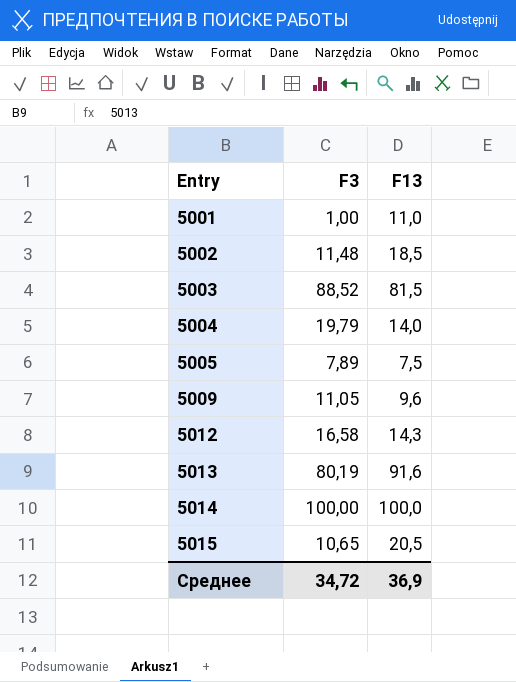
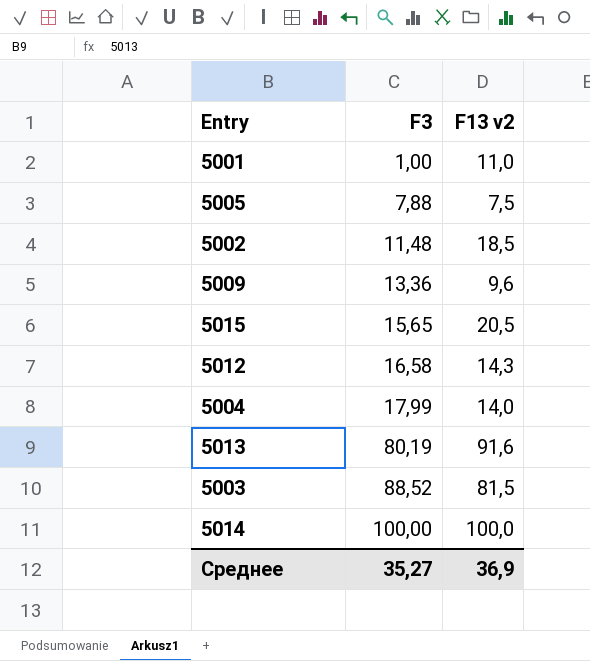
row order: Entry ascending -> F3 ascending
column name: F13 -> F13 v2
5005 | F3: 7,89 -> 7,88
5009 | F3: 11,05 -> 13,36
5015 | F3: 10,65 -> 15,65
5004 | F3: 19,79 -> 17,99
Среднее | F3: 34,72 -> 35,27

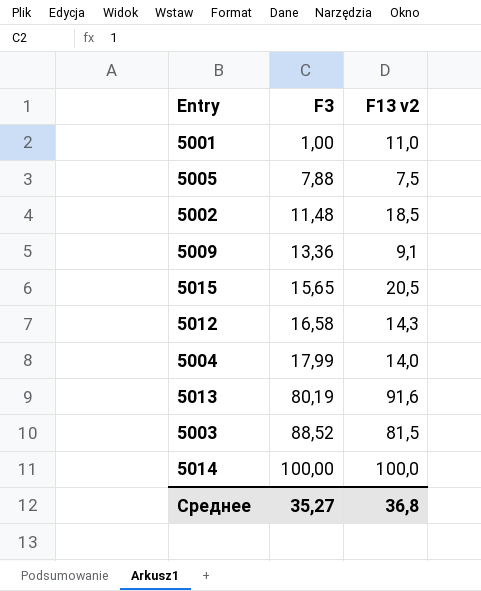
5009 | F13 v2: 9,6 -> 9,1
Среднее | F13 v2: 36,9 -> 36,8

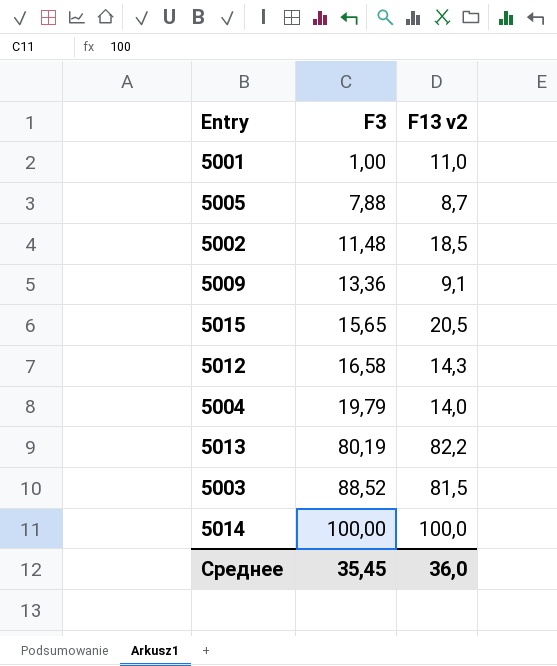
5005 | F13 v2: 7,5 -> 8,7
5004 | F3: 17,99 -> 19,79
5013 | F13 v2: 91,6 -> 82,2
Среднее | F3: 35,27 -> 35,45
Среднее | F13 v2: 36,8 -> 36,0

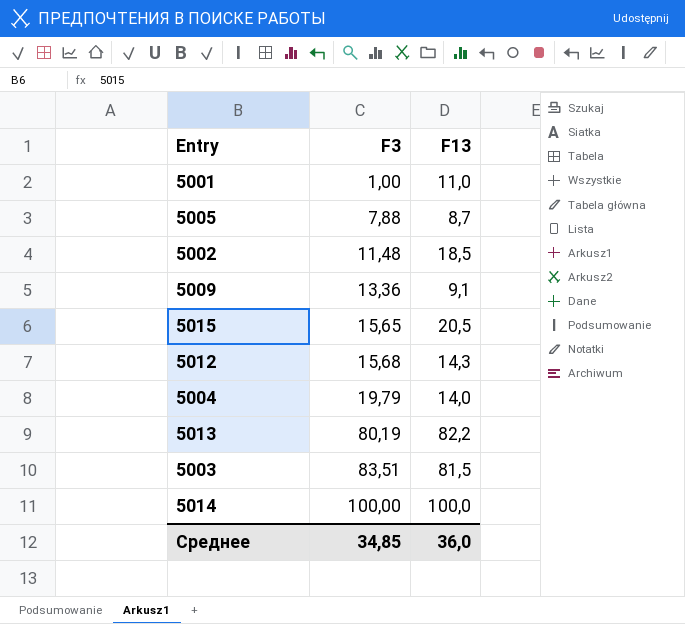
column name: F13 v2 -> F13
5012 | F3: 16,58 -> 15,68
5003 | F3: 88,52 -> 83,51
Среднее | F3: 35,45 -> 34,85

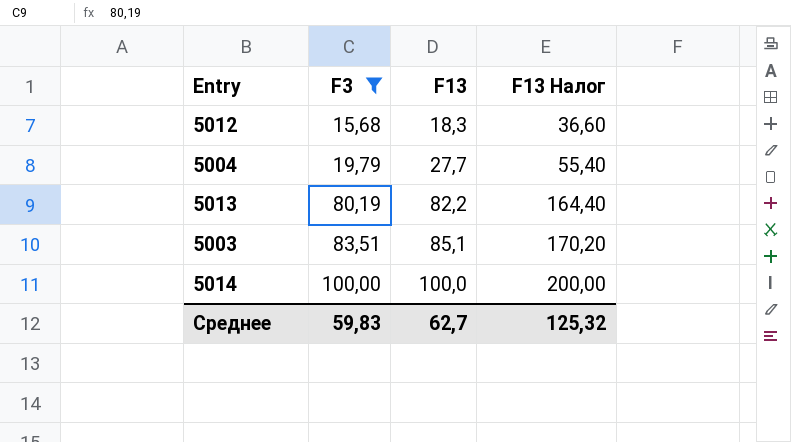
filter: none -> F3 >= 15,68
column F13 Налог | formula: none -> [F13] * 2
5012 | F13: 14,3 -> 18,3
5004 | F13: 14,0 -> 27,7
5003 | F13: 81,5 -> 85,1
Среднее | F3: 34,85 -> 59,83
Среднее | F13: 36,0 -> 62,7

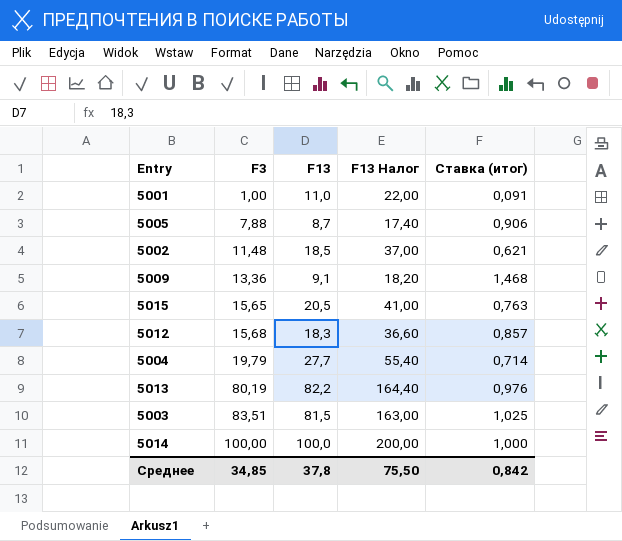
filter: F3 >= 15,68 -> none
column Ставка (итог) | formula: none -> [F3] / [F13]
5003 | F13: 85,1 -> 81,5
5003 | F13 Налог: 170,20 -> 163,00
Среднее | F3: 59,83 -> 34,85
Среднее | F13: 62,7 -> 37,8
Среднее | F13 Налог: 125,32 -> 75,50

